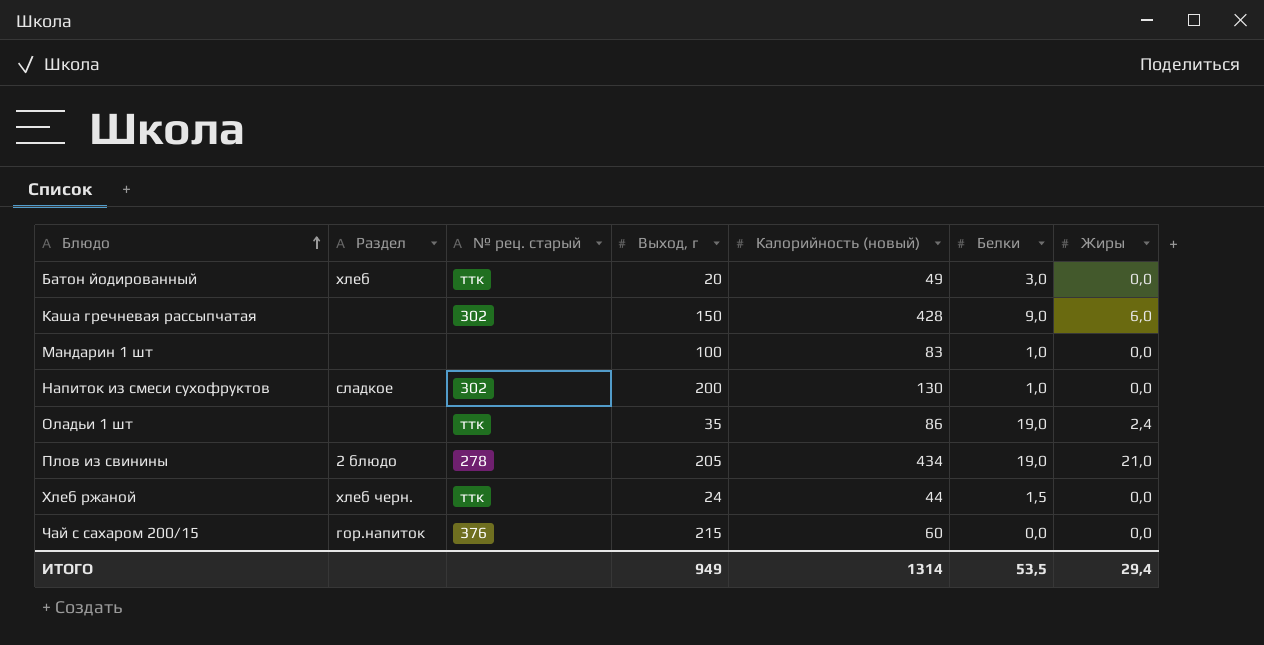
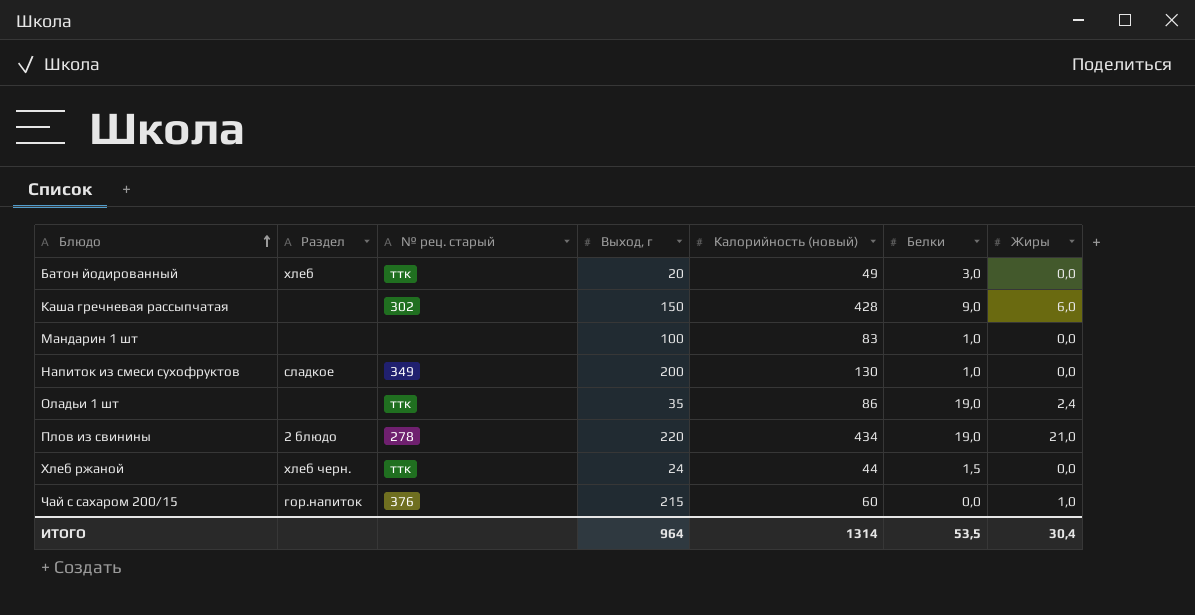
Напиток из смеси сухофруктов | № рец. старый: 302 -> 349
Плов из свинины | Выход, г: 205 -> 220
Чай с сахаром 200/15 | Жиры: 0,0 -> 1,0
ИТОГО | Выход, г: 949 -> 964
ИТОГО | Жиры: 29,4 -> 30,4

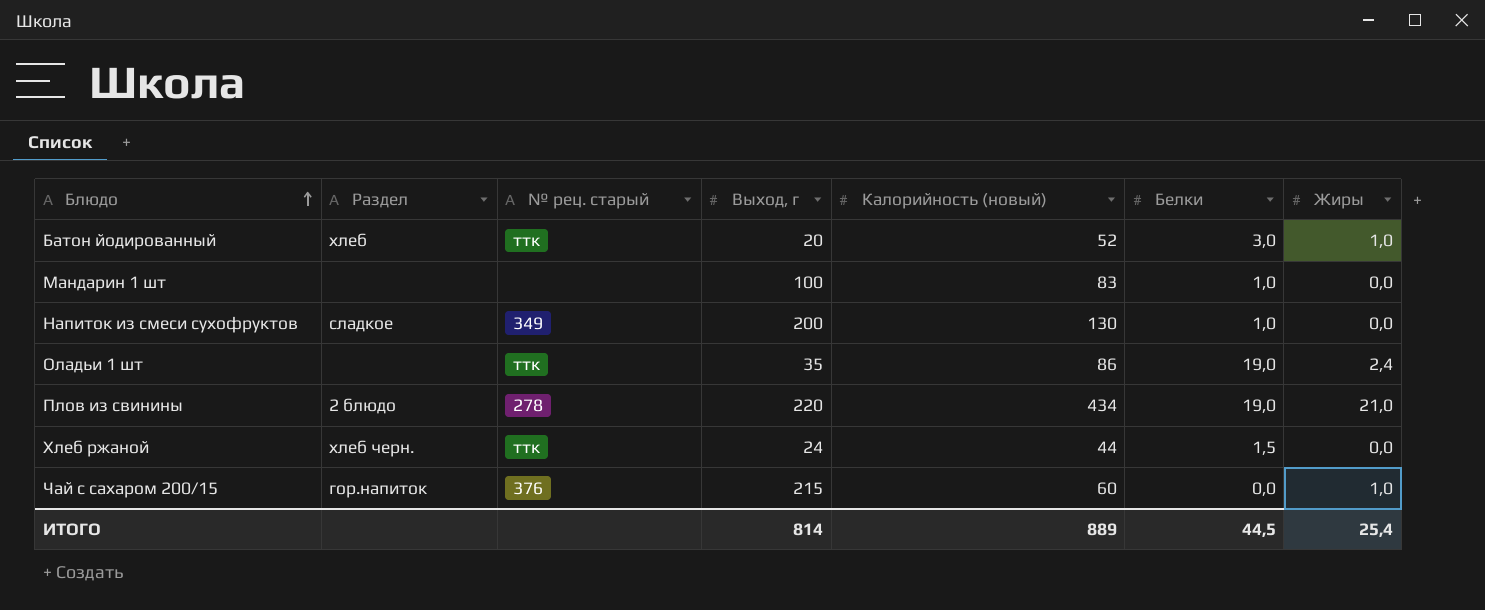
row Каша гречневая рассыпчатая: none | 302 | 150 | 428 | 9,0 | 6,0 -> none
Батон йодированный | Калорийность (новый): 49 -> 52
Батон йодированный | Жиры: 0,0 -> 1,0
ИТОГО | Выход, г: 964 -> 814
ИТОГО | Калорийность (новый): 1314 -> 889
ИТОГО | Белки: 53,5 -> 44,5
ИТОГО | Жиры: 30,4 -> 25,4

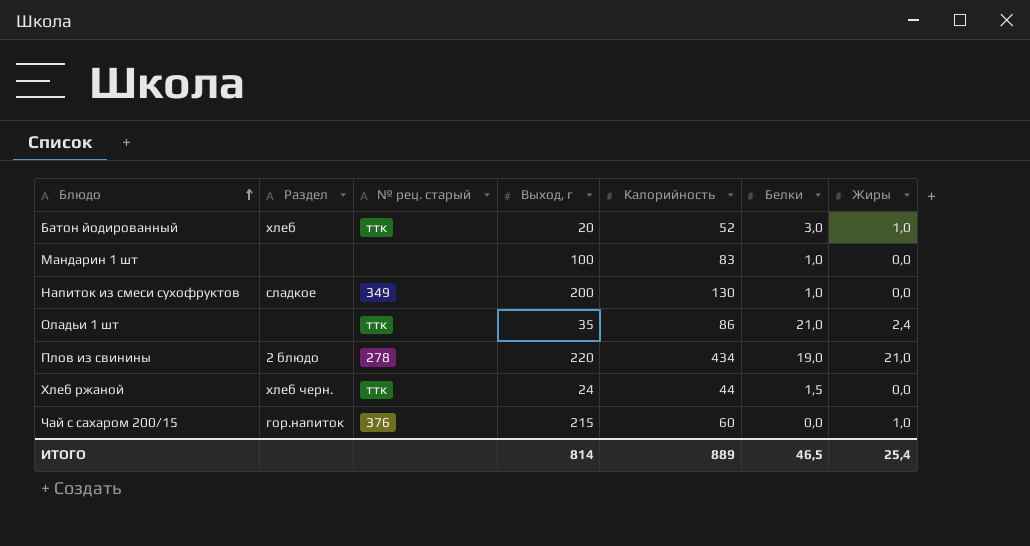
column name: Калорийность (новый) -> Калорийность
Оладьи 1 шт | Белки: 19,0 -> 21,0
ИТОГО | Белки: 44,5 -> 46,5

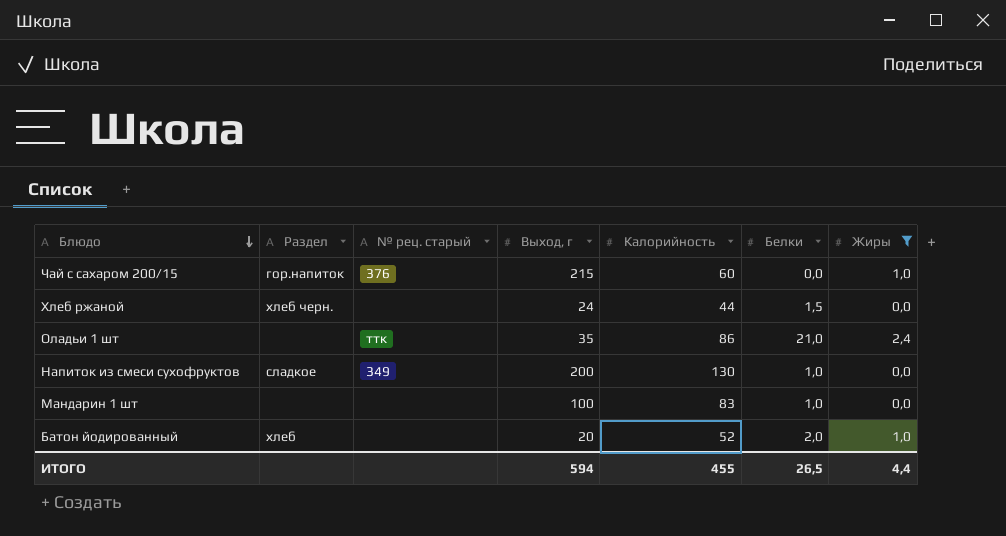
filter: none -> Жиры != 21,0
row order: Блюдо ascending -> Блюдо descending
Хлеб ржаной | № рец. старый: ттк -> none
Батон йодированный | № рец. старый: ттк -> none
Батон йодированный | Белки: 3,0 -> 2,0
ИТОГО | Выход, г: 814 -> 594
ИТОГО | Калорийность: 889 -> 455
ИТОГО | Белки: 46,5 -> 26,5
ИТОГО | Жиры: 25,4 -> 4,4

